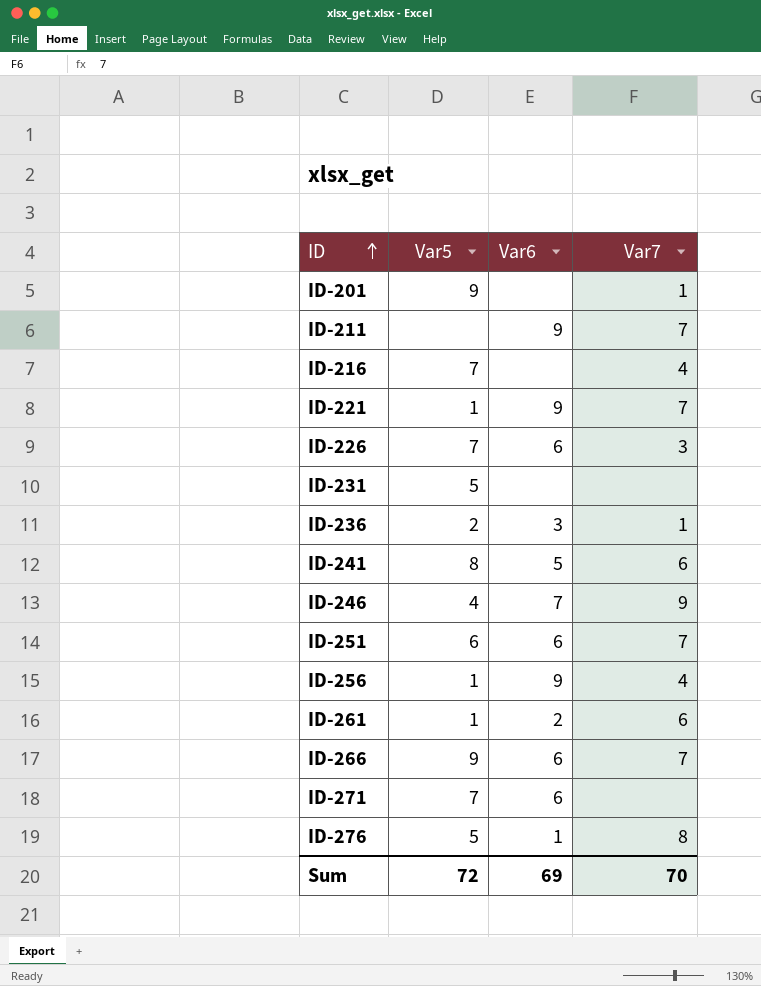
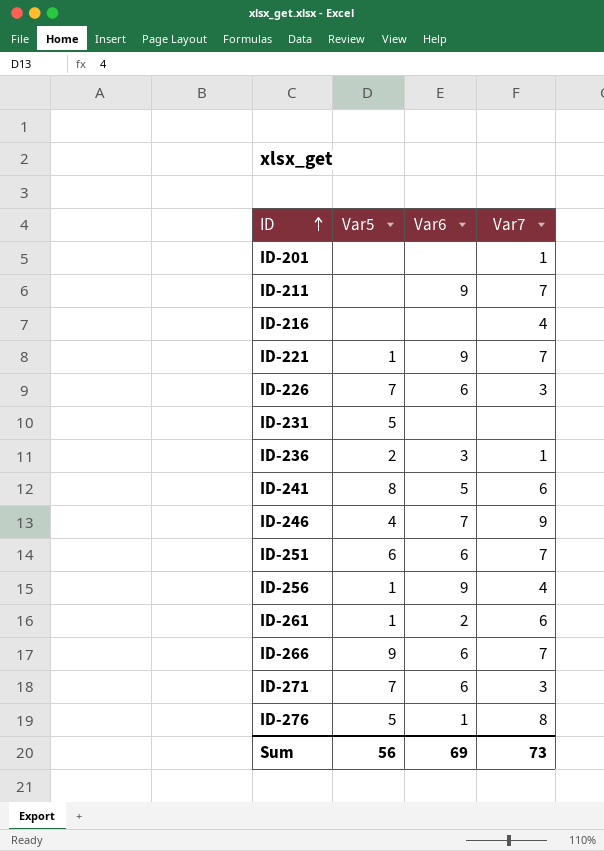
ID-201 | Var5: 9 -> none
ID-216 | Var5: 7 -> none
ID-271 | Var7: none -> 3
Sum | Var5: 72 -> 56
Sum | Var7: 70 -> 73

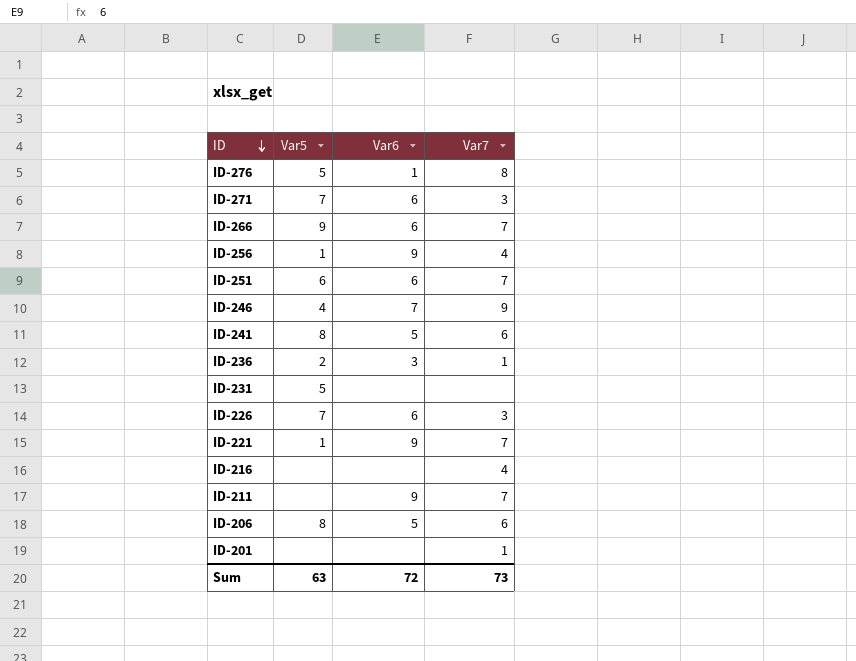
row order: ID ascending -> ID descending
row ID-261: 1 | 2 | 6 -> none
row ID-206: none -> 8 | 5 | 6
Sum | Var5: 56 -> 63
Sum | Var6: 69 -> 72

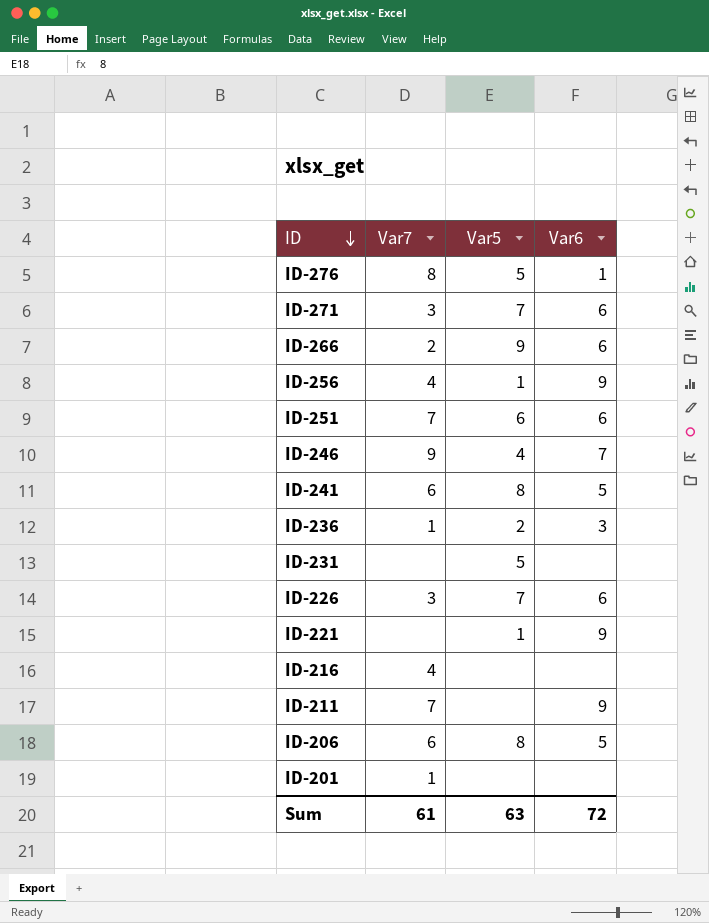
column Var7 | position: 4 -> 2
ID-266 | Var7: 7 -> 2
ID-221 | Var7: 7 -> none
Sum | Var7: 73 -> 61

